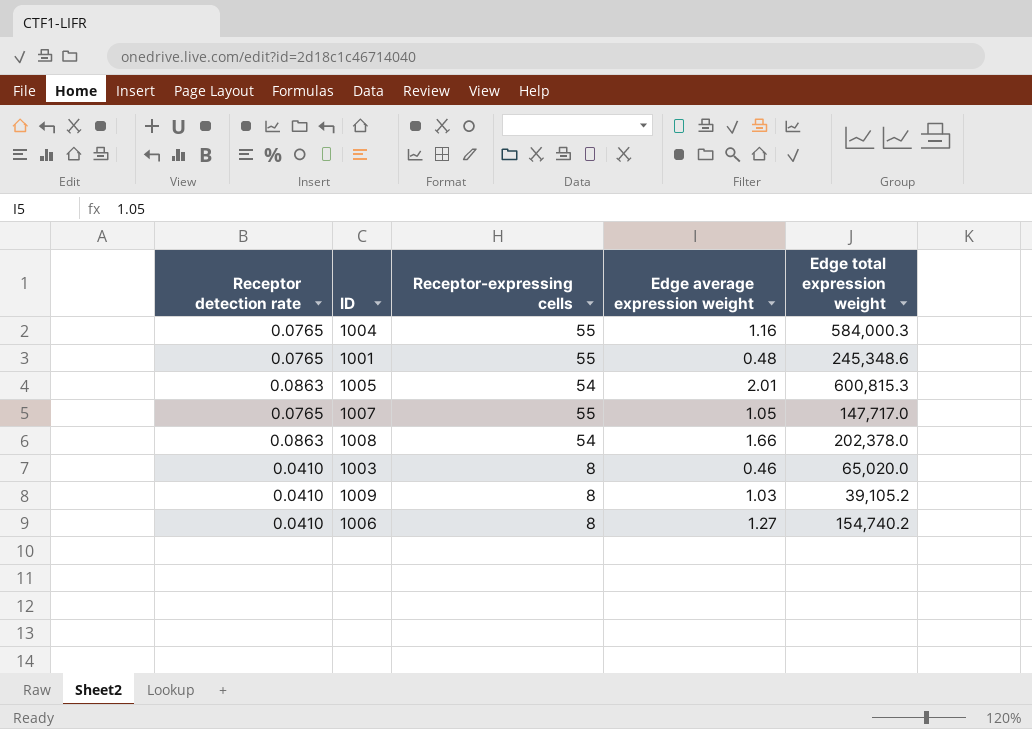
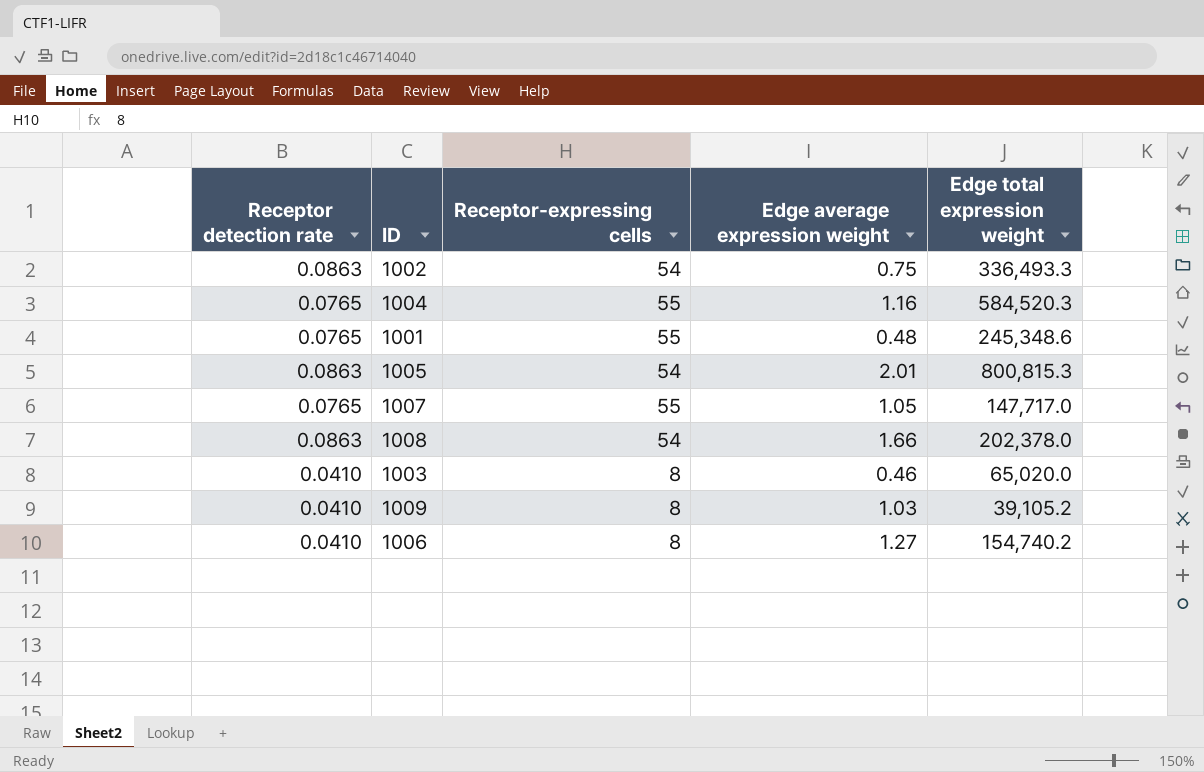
row 1002: none -> 0.0863 | 54 | 0.75 | 336,493.3
1004 | Edge total expression weight: 584,000.3 -> 584,520.3
1005 | Edge total expression weight: 600,815.3 -> 800,815.3

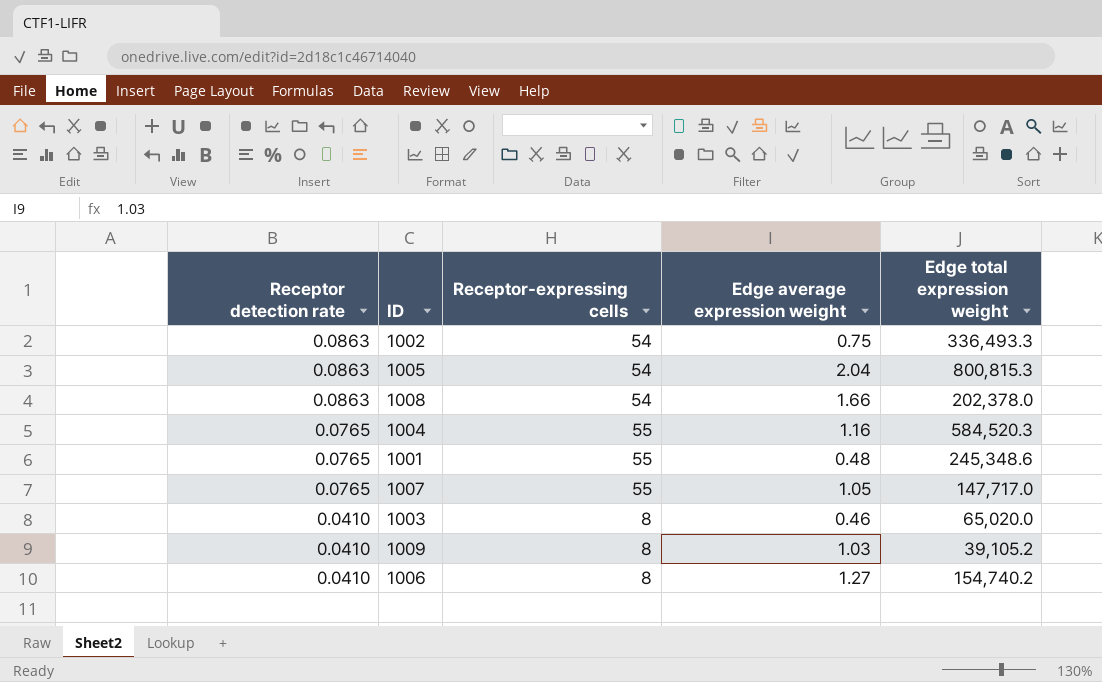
row order: none -> Receptor detection rate descending
1005 | Edge average expression weight: 2.01 -> 2.04

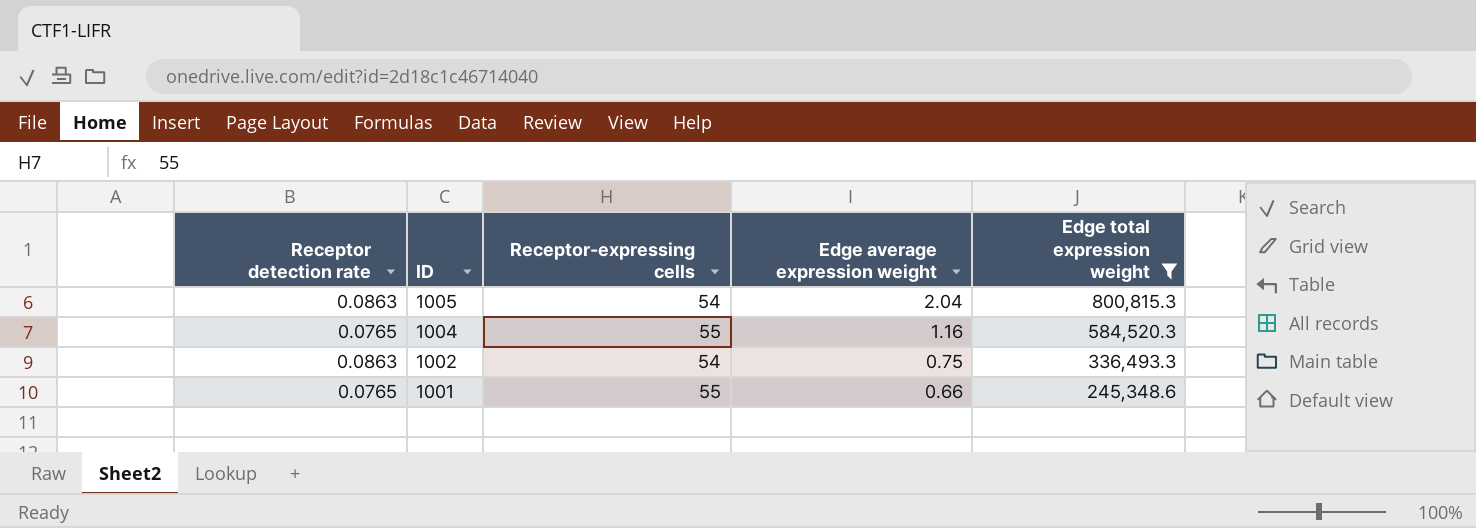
filter: none -> Edge total expression weight >= 245,348.6
row order: Receptor detection rate descending -> ID descending
1001 | Edge average expression weight: 0.48 -> 0.66

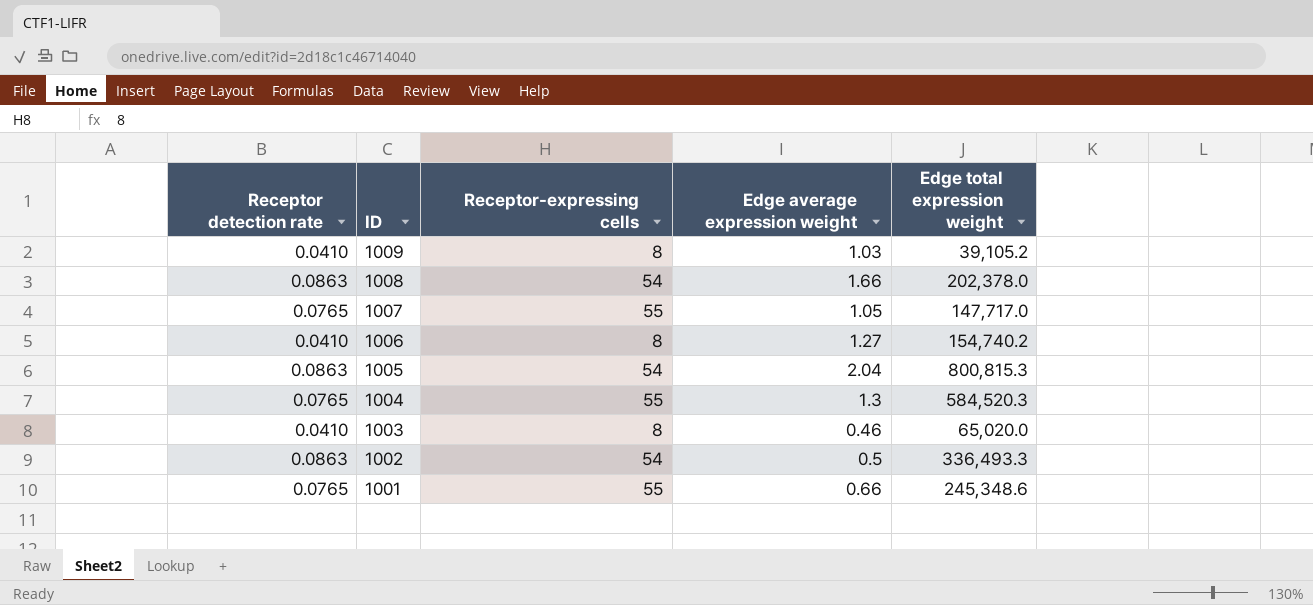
filter: Edge total expression weight >= 245,348.6 -> none
1004 | Edge average expression weight: 1.16 -> 1.3
1002 | Edge average expression weight: 0.75 -> 0.5

